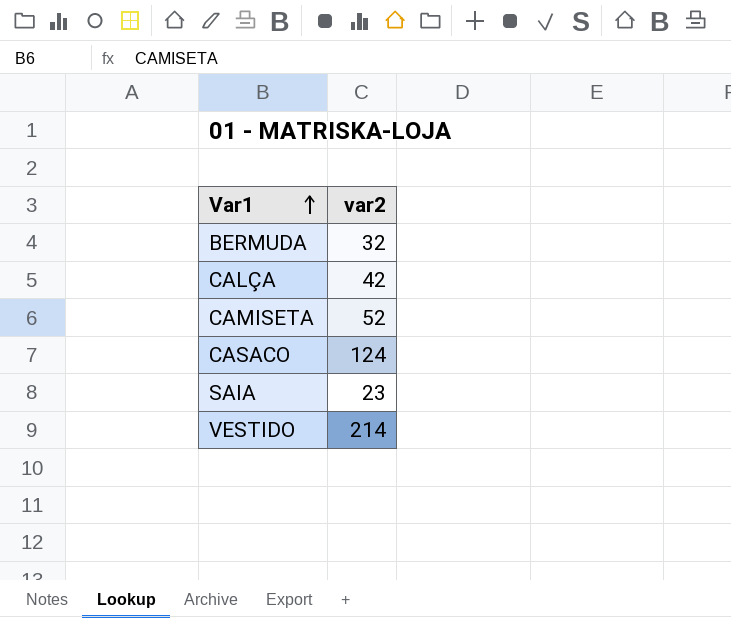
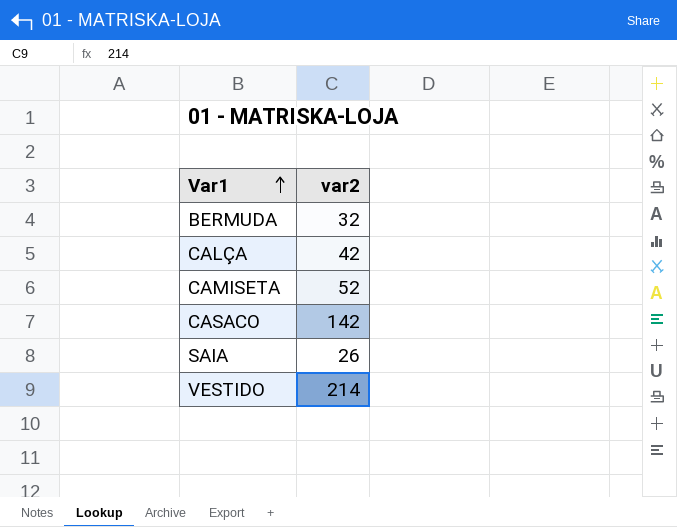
CASACO | var2: 124 -> 142
SAIA | var2: 23 -> 26

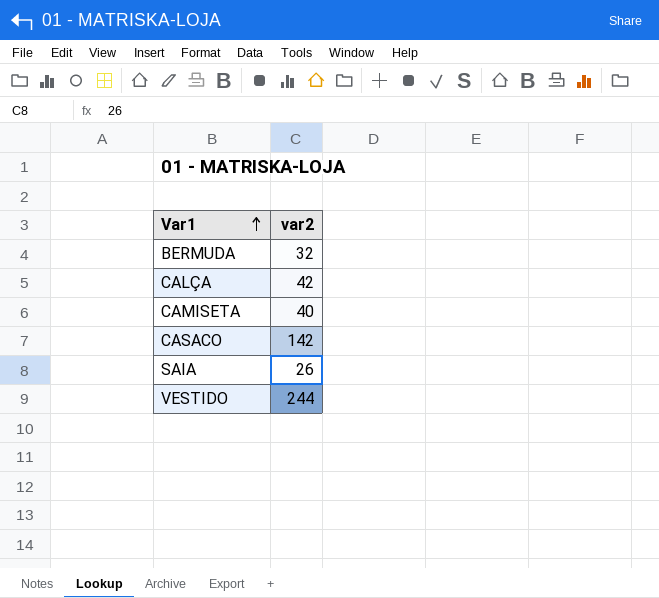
CAMISETA | var2: 52 -> 40
VESTIDO | var2: 214 -> 244

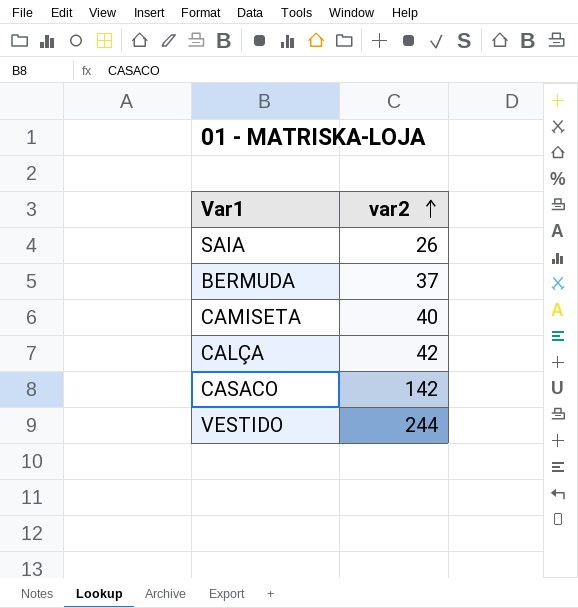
row order: Var1 ascending -> var2 ascending
BERMUDA | var2: 32 -> 37

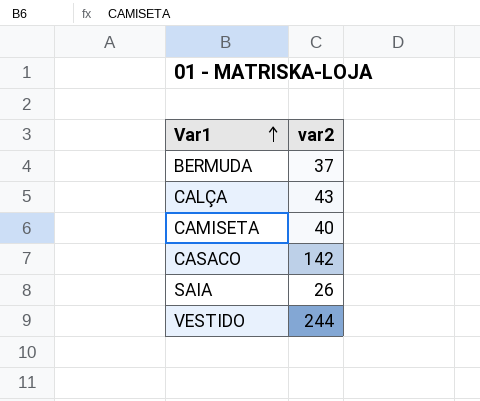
row order: var2 ascending -> Var1 ascending
CALÇA | var2: 42 -> 43

